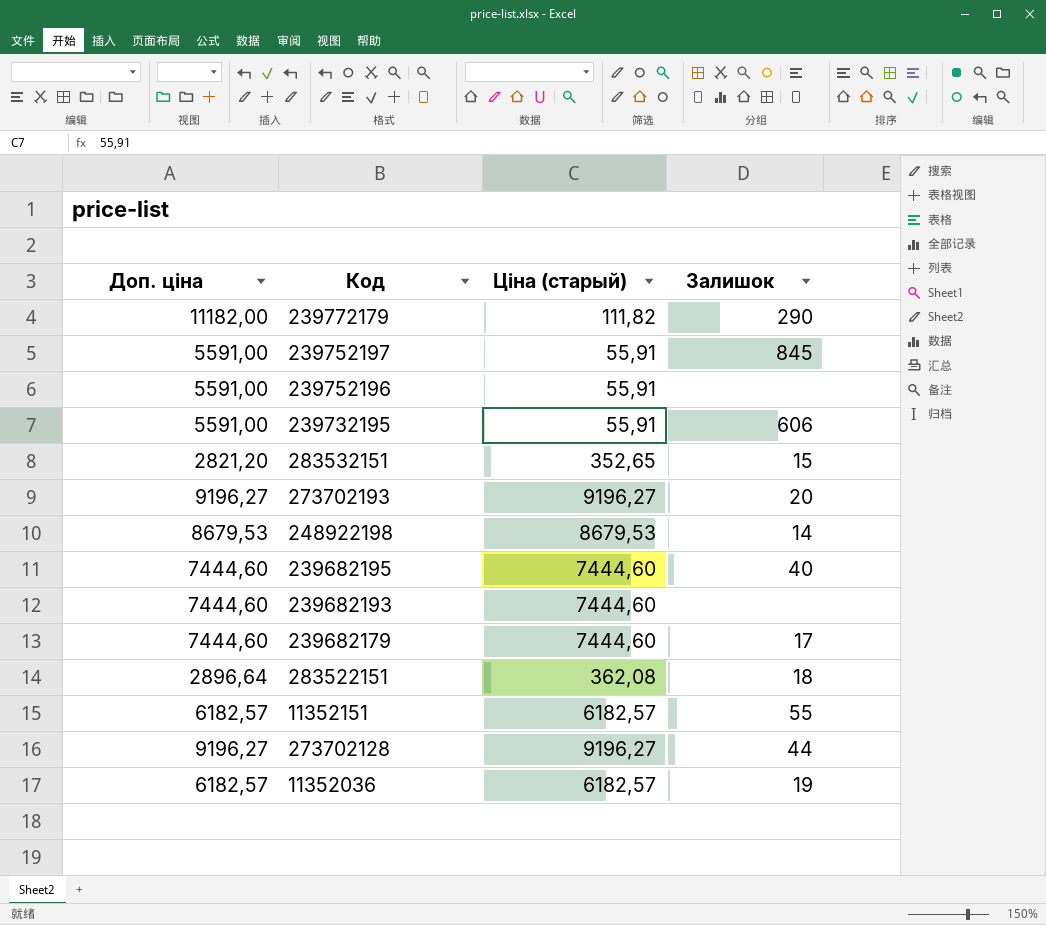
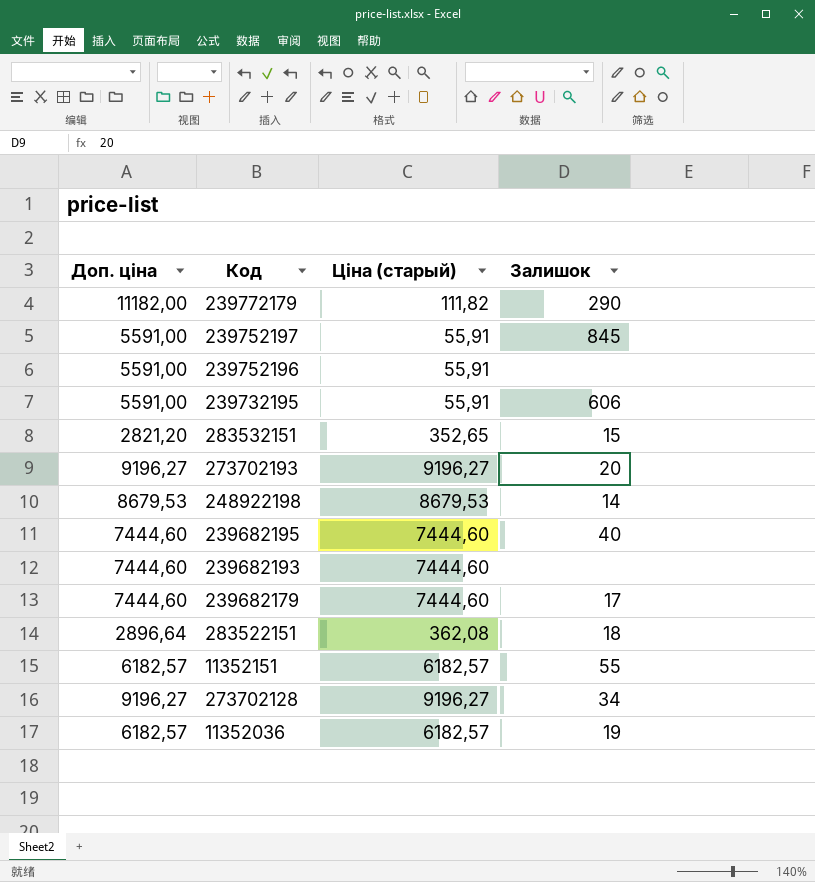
273702128 | Залишок: 44 -> 34

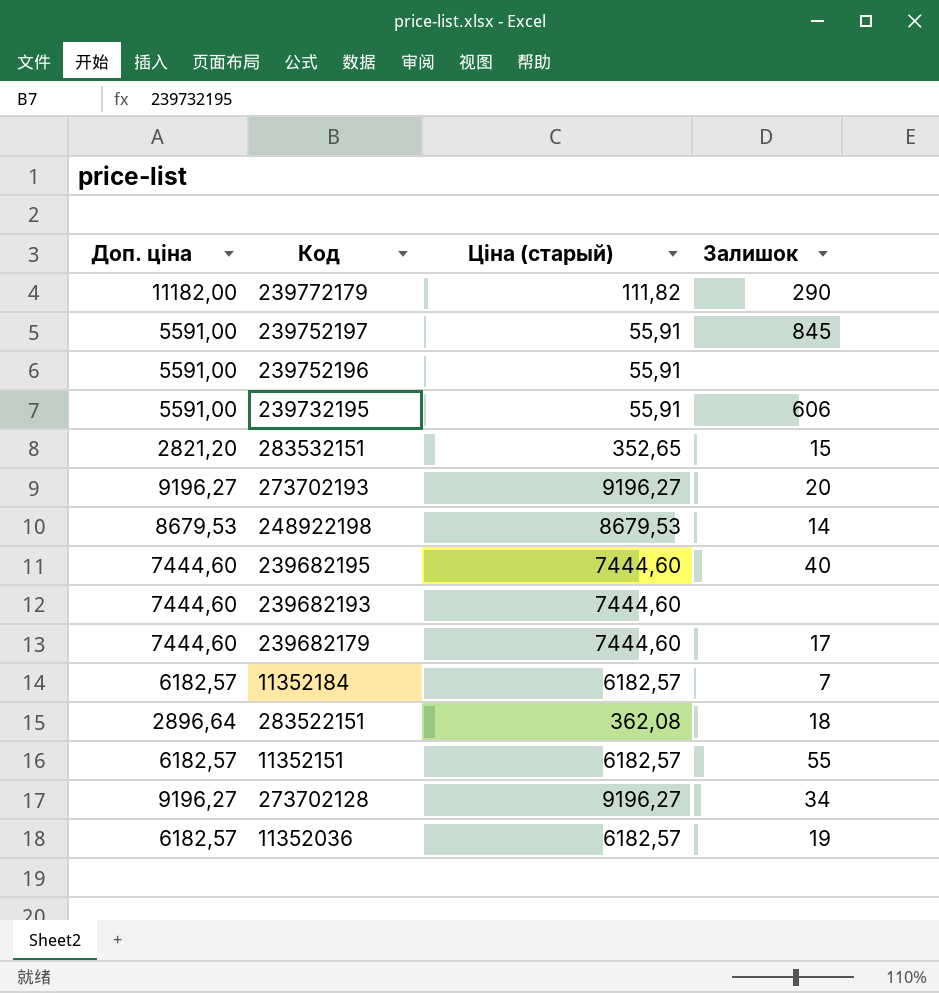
row 11352184: none -> 6182,57 | 6182,57 | 7

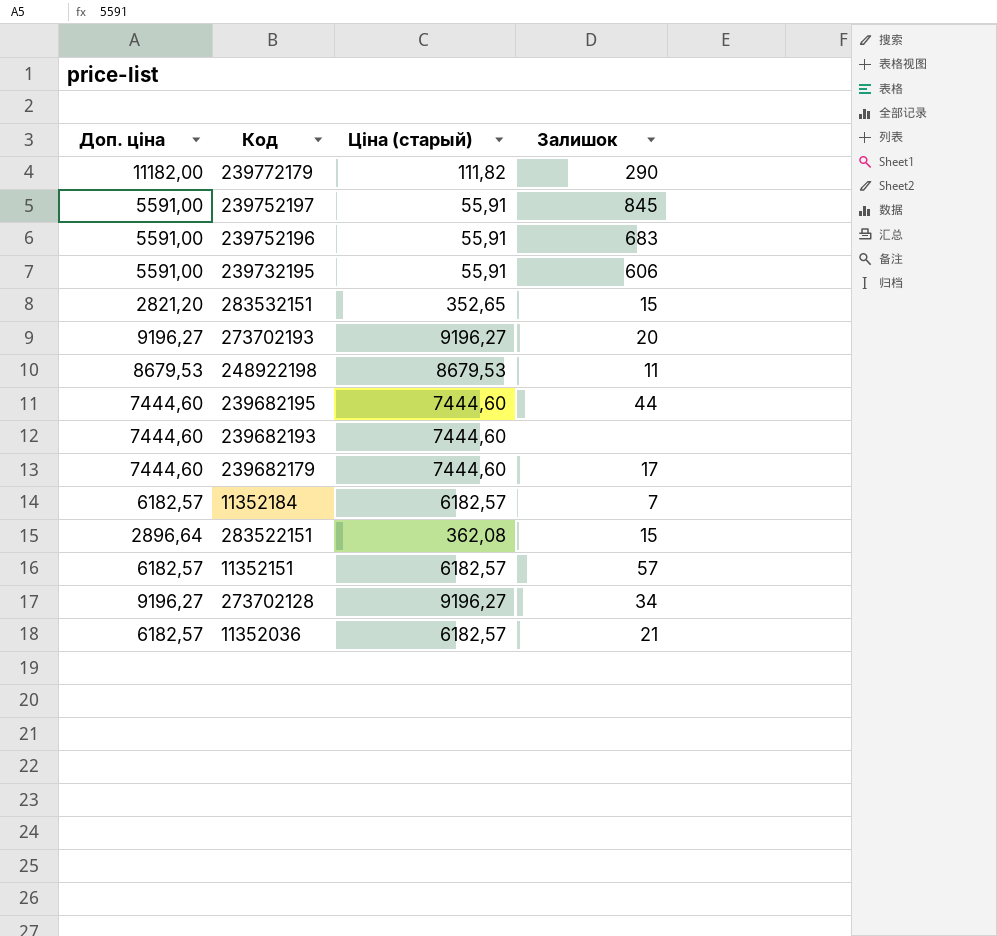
239752196 | Залишок: none -> 683
248922198 | Залишок: 14 -> 11
239682195 | Залишок: 40 -> 44
283522151 | Залишок: 18 -> 15
11352151 | Залишок: 55 -> 57
11352036 | Залишок: 19 -> 21

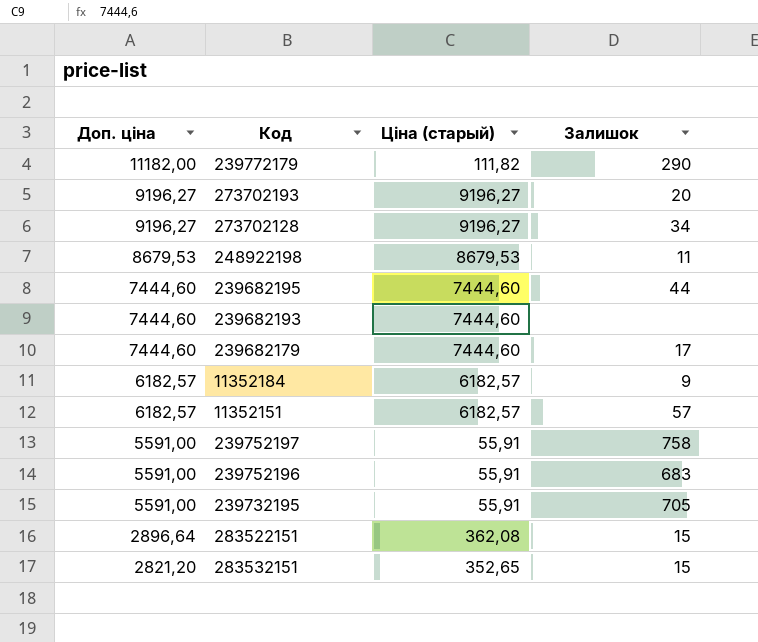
row order: none -> Доп. ціна descending
row 11352036: 6182,57 | 6182,57 | 21 -> none
11352184 | Залишок: 7 -> 9
239752197 | Залишок: 845 -> 758
239732195 | Залишок: 606 -> 705

